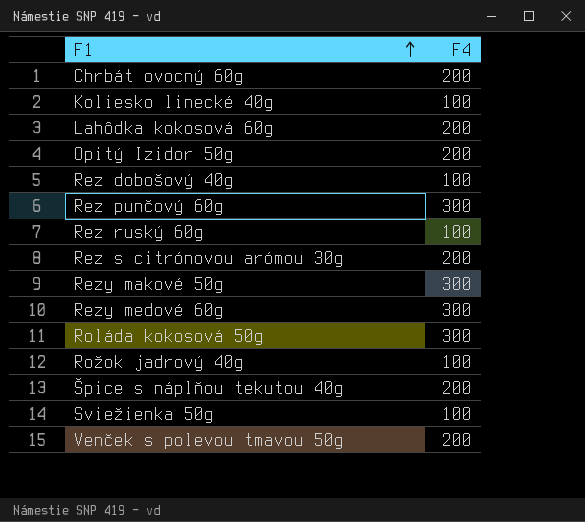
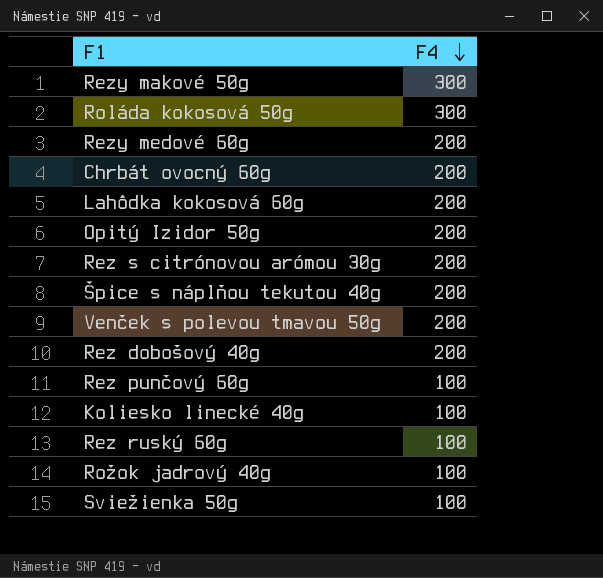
row order: F1 ascending -> F4 descending
Rezy medové 60g | F4: 300 -> 200
Rez dobošový 40g | F4: 100 -> 200
Rez punčový 60g | F4: 300 -> 100

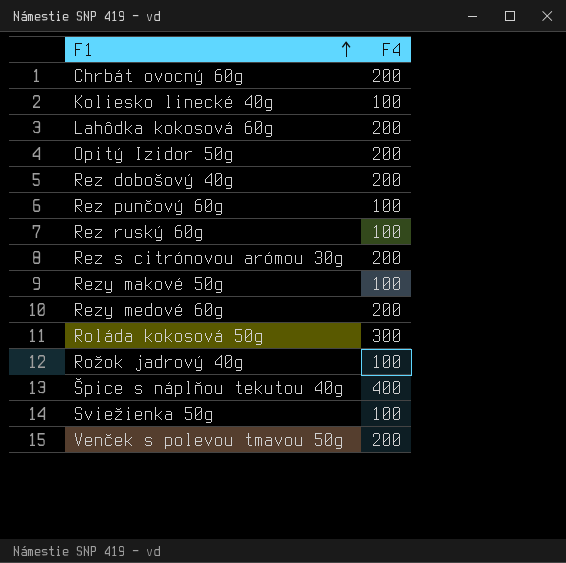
row order: F4 descending -> F1 ascending
Rezy makové 50g | F4: 300 -> 100
Špice s náplňou tekutou 40g | F4: 200 -> 400

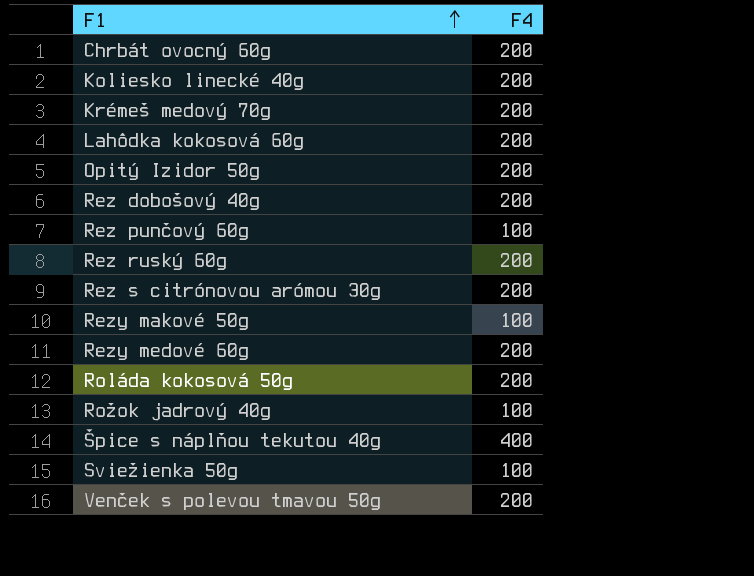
Koliesko linecké 40g | F4: 100 -> 200
row Krémeš medový 70g: none -> 200
Rez ruský 60g | F4: 100 -> 200
Roláda kokosová 50g | F4: 300 -> 200

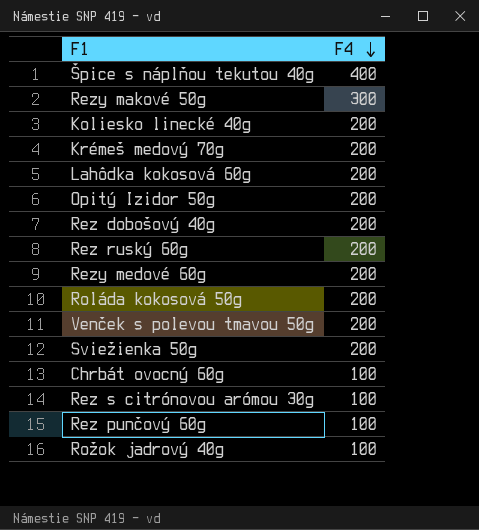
row order: F1 ascending -> F4 descending
Rezy makové 50g | F4: 100 -> 300
Sviežienka 50g | F4: 100 -> 200
Chrbát ovocný 60g | F4: 200 -> 100
Rez s citrónovou arómou 30g | F4: 200 -> 100

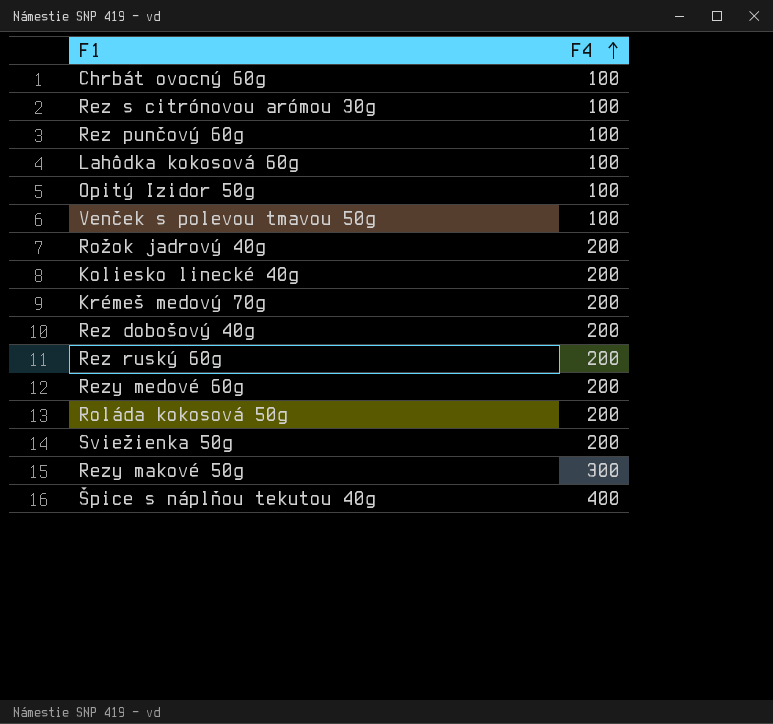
row order: F4 descending -> F4 ascending
Lahôdka kokosová 60g | F4: 200 -> 100
Opitý Izidor 50g | F4: 200 -> 100
Venček s polevou tmavou 50g | F4: 200 -> 100
Rožok jadrový 40g | F4: 100 -> 200

